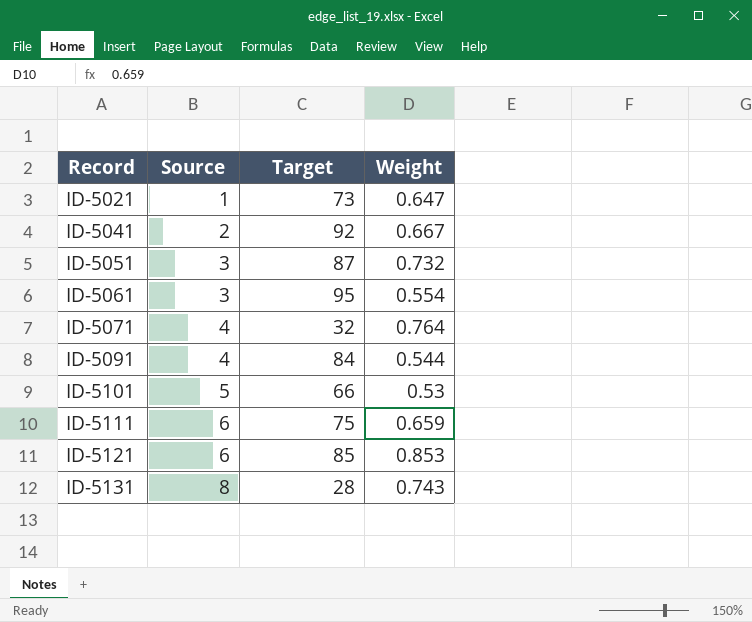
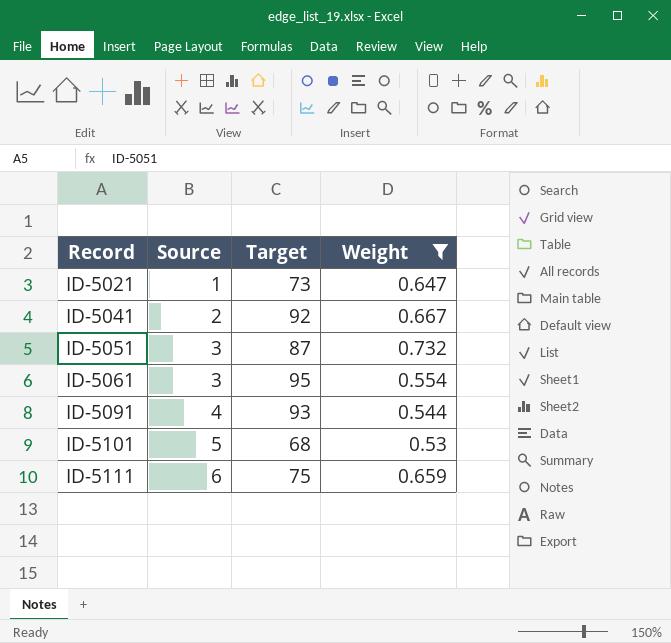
filter: none -> Weight <= 0.732
ID-5091 | Target: 84 -> 93
ID-5101 | Target: 66 -> 68

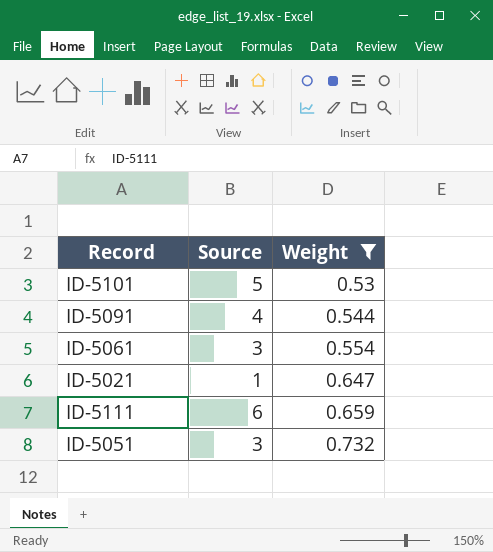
row order: Record ascending -> Weight ascending
column Target | position: 3 -> none
row ID-5041: 2 | 92 | 0.667 -> none

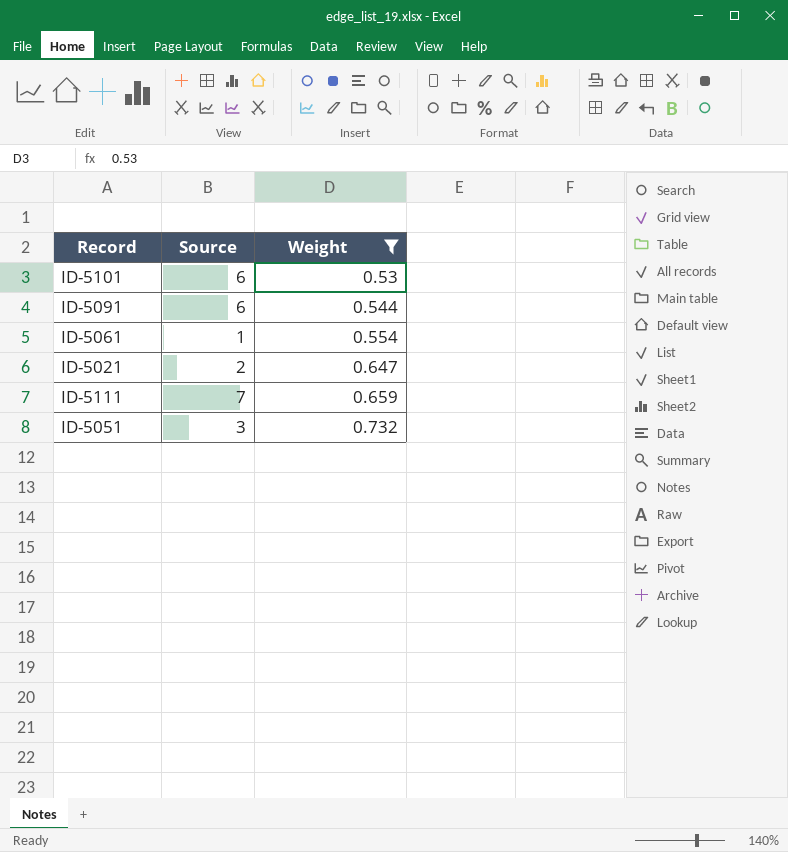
ID-5101 | Source: 5 -> 6
ID-5091 | Source: 4 -> 6
ID-5061 | Source: 3 -> 1
ID-5021 | Source: 1 -> 2
ID-5111 | Source: 6 -> 7

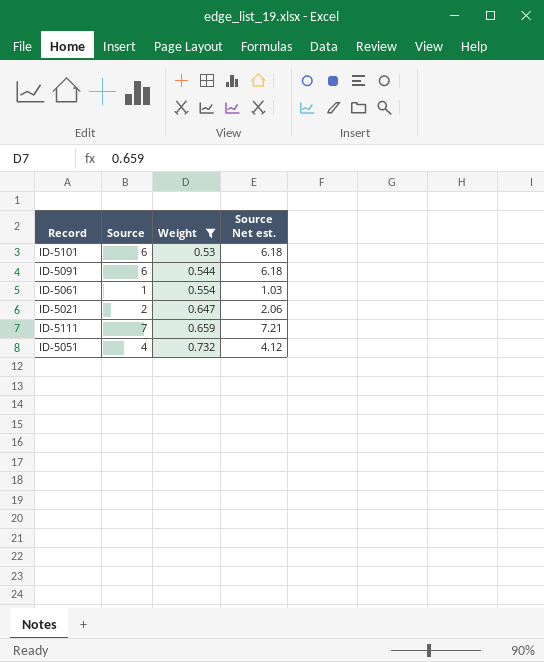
column Source Net est. | formula: none -> [Source] * 1.03
ID-5051 | Source: 3 -> 4

